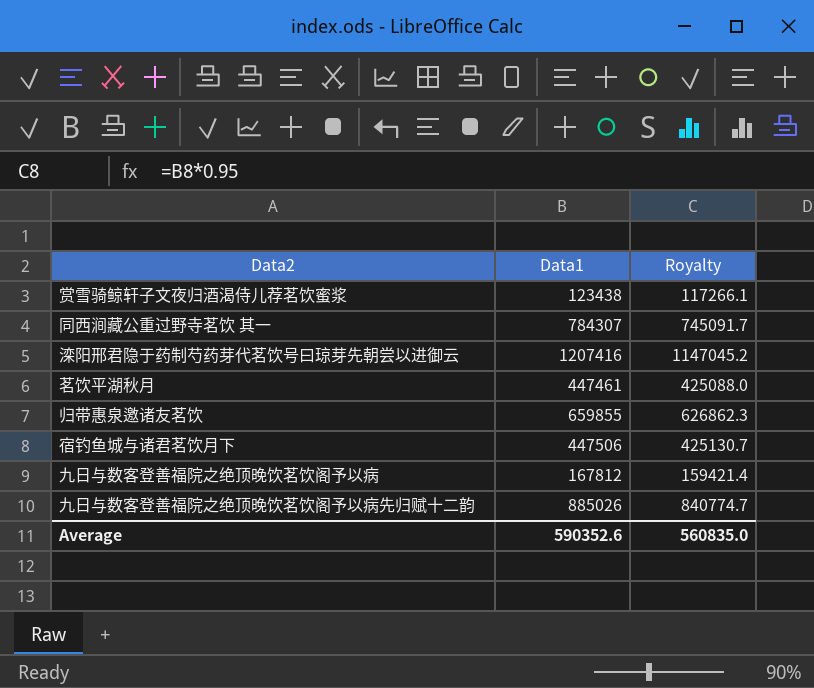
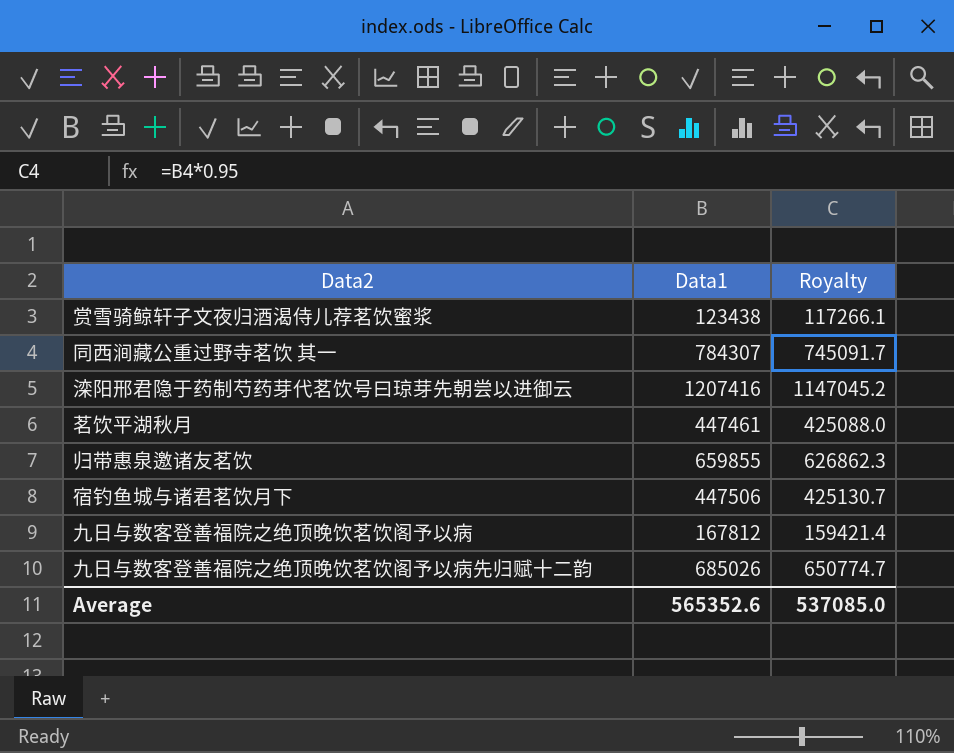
九日与数客登善福院之绝顶晚饮茗饮阁予以病先归赋十二韵 | Data1: 885026 -> 685026
九日与数客登善福院之绝顶晚饮茗饮阁予以病先归赋十二韵 | Royalty: 840774.7 -> 650774.7
Average | Data1: 590352.6 -> 565352.6
Average | Royalty: 560835.0 -> 537085.0

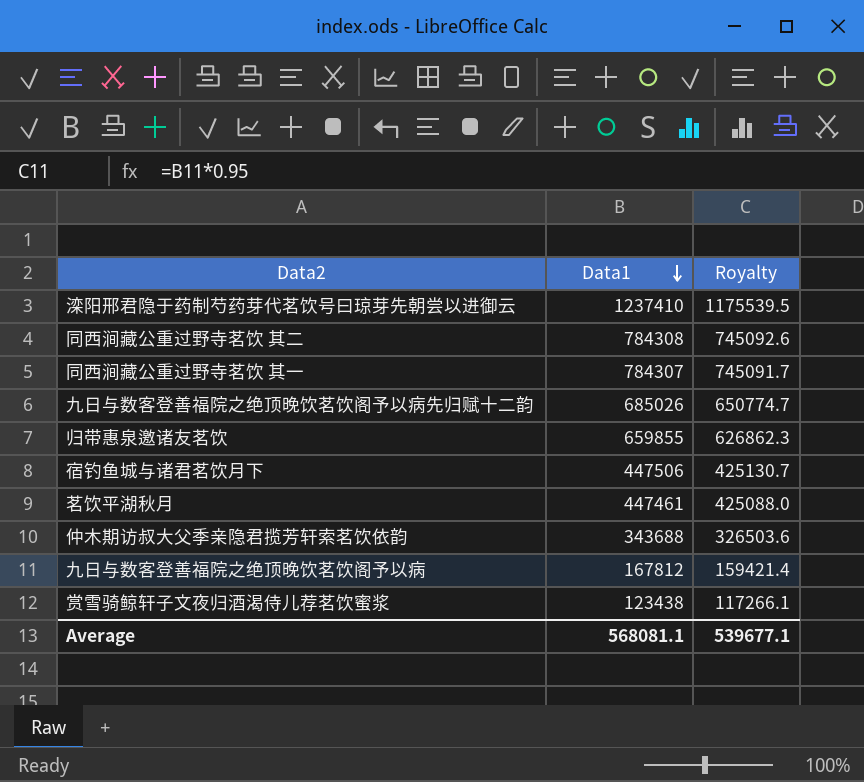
row order: none -> Data1 descending
滦阳邢君隐于药制芍药芽代茗饮号曰琼芽先朝尝以进御云 | Data1: 1207416 -> 1237410
滦阳邢君隐于药制芍药芽代茗饮号曰琼芽先朝尝以进御云 | Royalty: 1147045.2 -> 1175539.5
row 同西涧藏公重过野寺茗饮 其二: none -> 784308 | 745092.6
row 仲木期访叔大父季亲隐君揽芳轩索茗饮依韵: none -> 343688 | 326503.6
Average | Data1: 565352.6 -> 568081.1
Average | Royalty: 537085.0 -> 539677.1

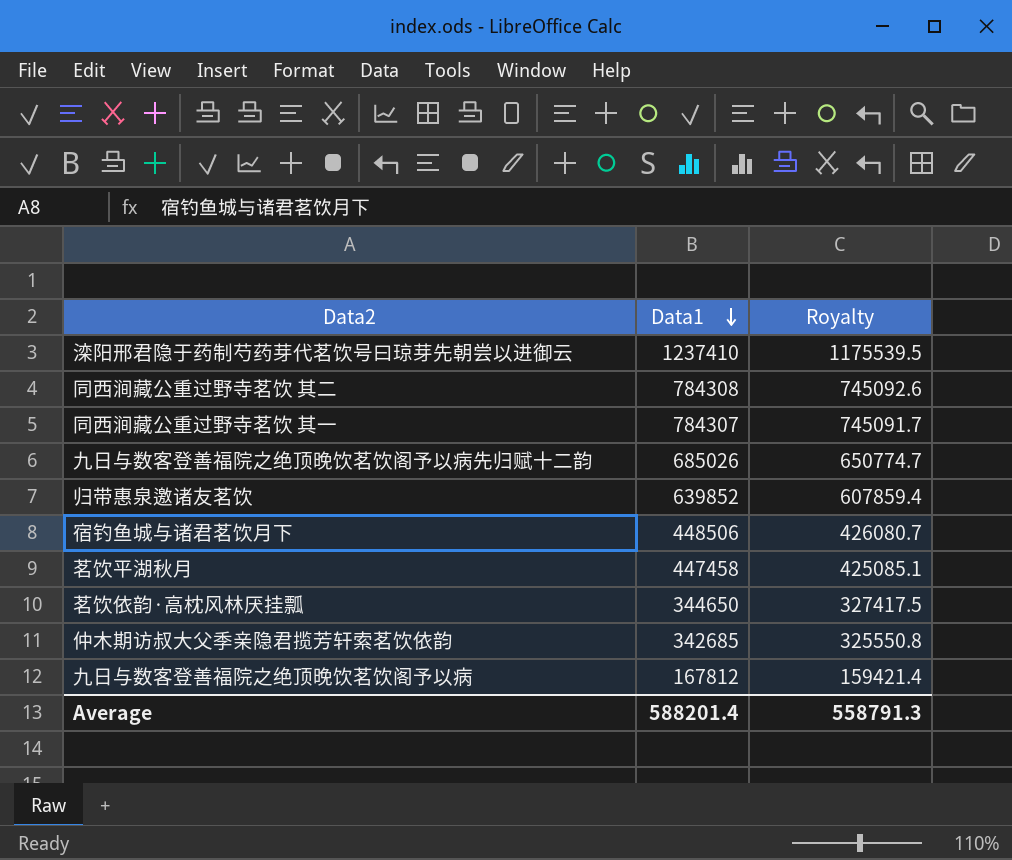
row 赏雪骑鲸轩子文夜归酒渴侍儿荐茗饮蜜浆: 123438 | 117266.1 -> none
归带惠泉邀诸友茗饮 | Data1: 659855 -> 639852
归带惠泉邀诸友茗饮 | Royalty: 626862.3 -> 607859.4
宿钓鱼城与诸君茗饮月下 | Data1: 447506 -> 448506
宿钓鱼城与诸君茗饮月下 | Royalty: 425130.7 -> 426080.7
茗饮平湖秋月 | Data1: 447461 -> 447458
茗饮平湖秋月 | Royalty: 425088.0 -> 425085.1
row 茗饮依韵·高枕风林厌挂瓢: none -> 344650 | 327417.5
仲木期访叔大父季亲隐君揽芳轩索茗饮依韵 | Data1: 343688 -> 342685
仲木期访叔大父季亲隐君揽芳轩索茗饮依韵 | Royalty: 326503.6 -> 325550.8
Average | Data1: 568081.1 -> 588201.4
Average | Royalty: 539677.1 -> 558791.3

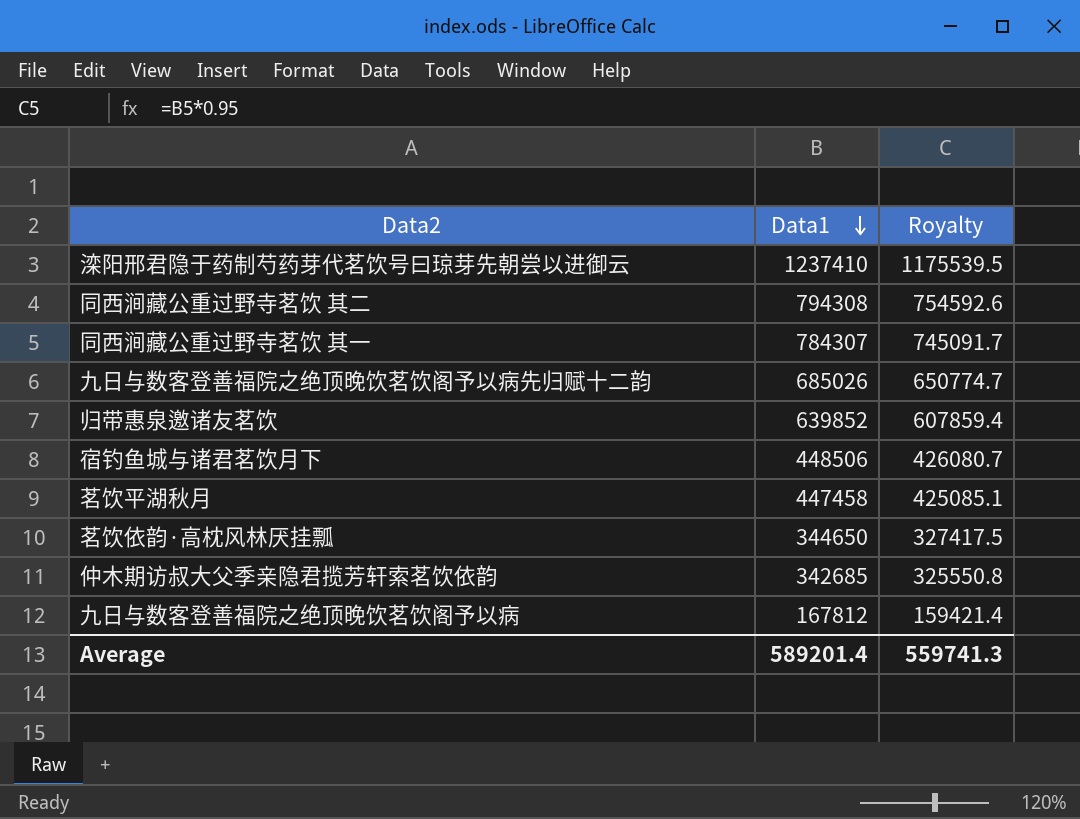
同西涧藏公重过野寺茗饮 其二 | Data1: 784308 -> 794308
同西涧藏公重过野寺茗饮 其二 | Royalty: 745092.6 -> 754592.6
Average | Data1: 588201.4 -> 589201.4
Average | Royalty: 558791.3 -> 559741.3

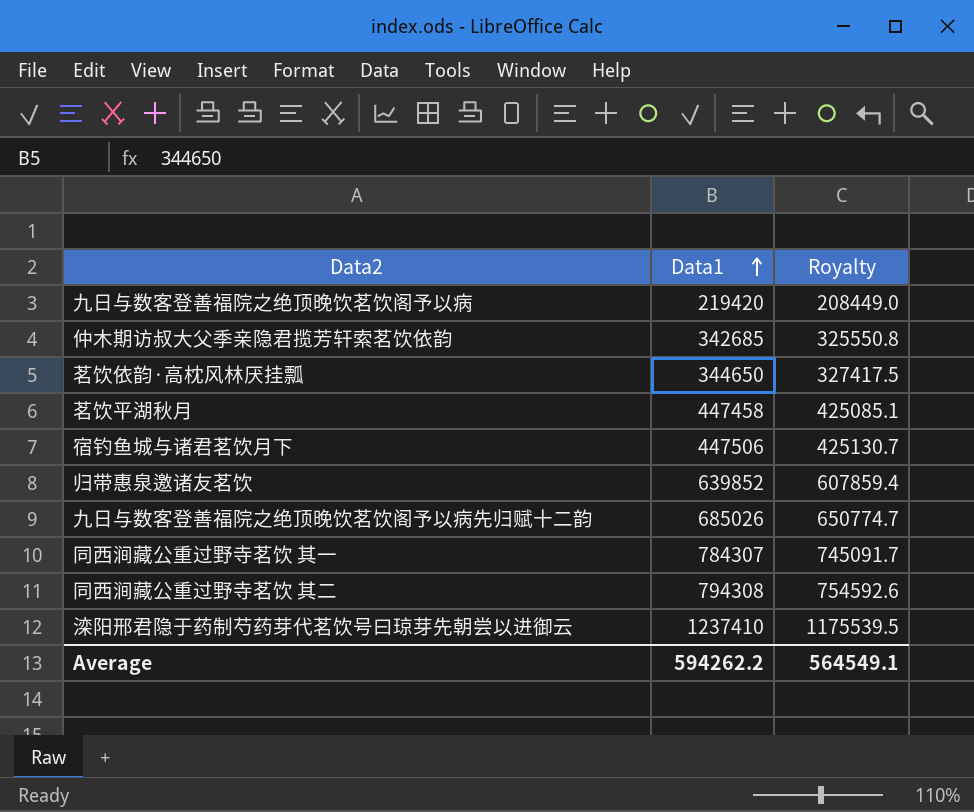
row order: Data1 descending -> Data1 ascending
九日与数客登善福院之绝顶晚饮茗饮阁予以病 | Data1: 167812 -> 219420
九日与数客登善福院之绝顶晚饮茗饮阁予以病 | Royalty: 159421.4 -> 208449.0
宿钓鱼城与诸君茗饮月下 | Data1: 448506 -> 447506
宿钓鱼城与诸君茗饮月下 | Royalty: 426080.7 -> 425130.7
Average | Data1: 589201.4 -> 594262.2
Average | Royalty: 559741.3 -> 564549.1

